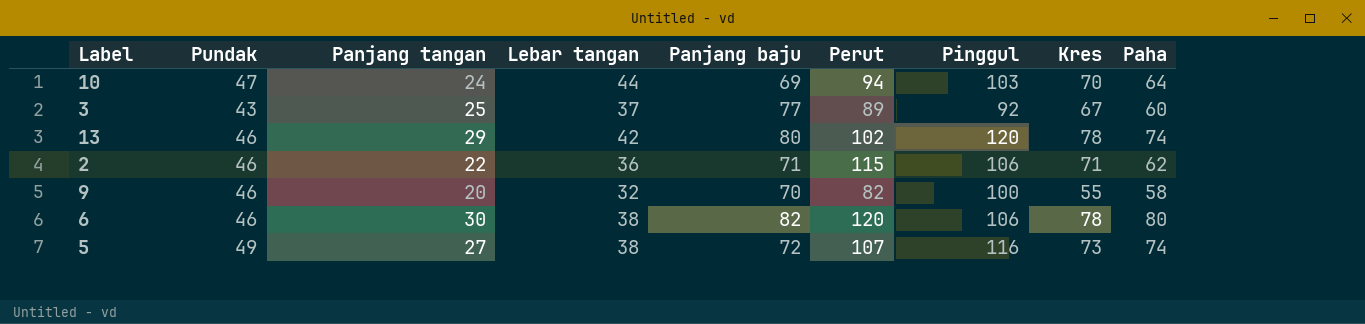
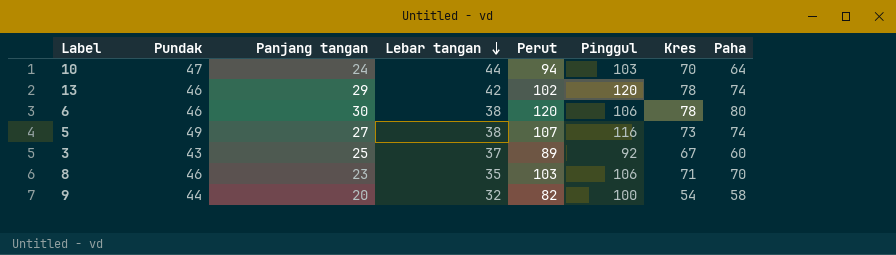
row order: none -> Lebar tangan descending
column Panjang baju | position: 5 -> none
row 2: 46 | 22 | 36 | 71 | 115 | 106 | 71 | 62 -> none
row 8: none -> 46 | 23 | 35 | 103 | 106 | 71 | 70
9 | Pundak: 46 -> 44
9 | Kres: 55 -> 54

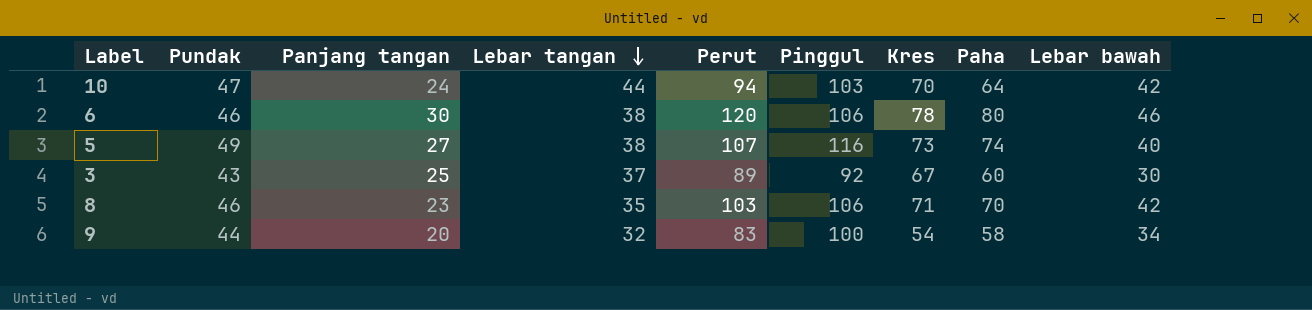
column Lebar bawah | position: none -> 9
row 13: 46 | 29 | 42 | 102 | 120 | 78 | 74 -> none
9 | Perut: 82 -> 83

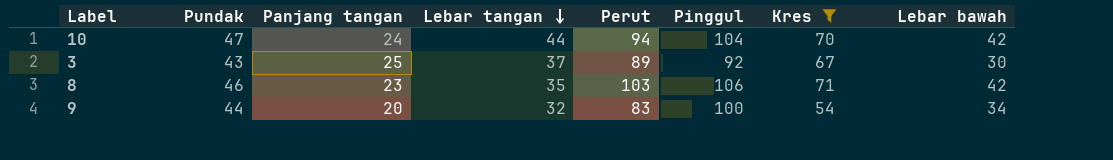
filter: none -> Kres <= 71
column Paha | position: 8 -> none
10 | Pinggul: 103 -> 104

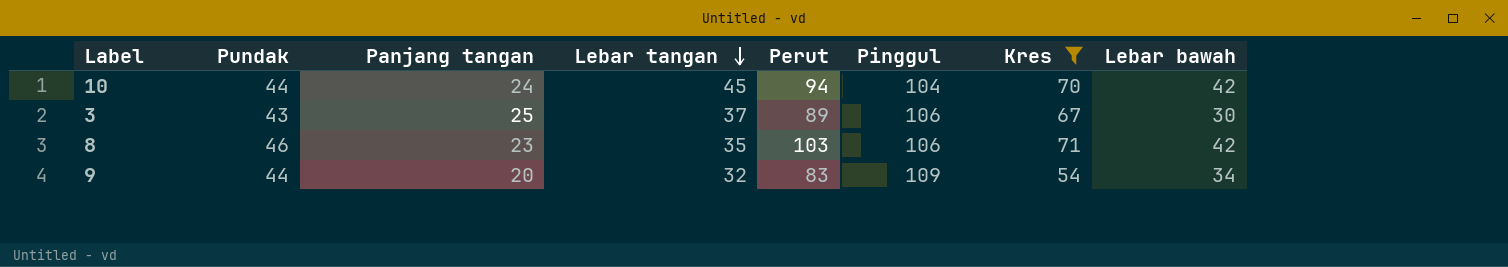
10 | Pundak: 47 -> 44
10 | Lebar tangan: 44 -> 45
3 | Pinggul: 92 -> 106
9 | Pinggul: 100 -> 109

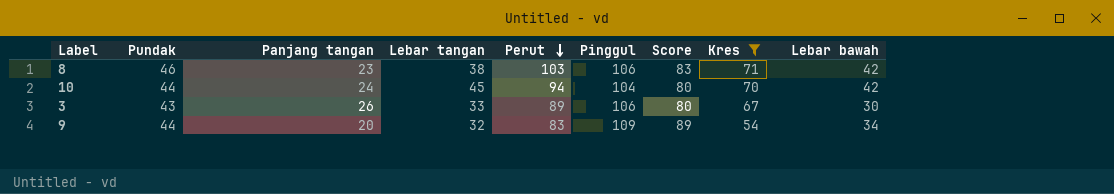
row order: Lebar tangan descending -> Perut descending
column Score | formula: none -> [Pinggul] - [Panjang tangan]
8 | Lebar tangan: 35 -> 38
3 | Panjang tangan: 25 -> 26
3 | Lebar tangan: 37 -> 33

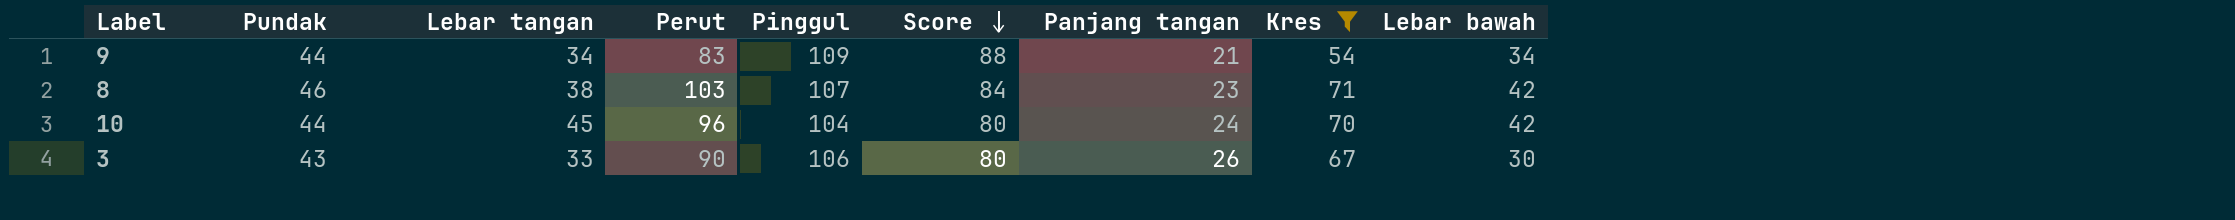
row order: Perut descending -> Score descending
column Panjang tangan | position: 3 -> 7
9 | Lebar tangan: 32 -> 34
9 | Score: 89 -> 88
9 | Panjang tangan: 20 -> 21
8 | Pinggul: 106 -> 107
8 | Score: 83 -> 84
10 | Perut: 94 -> 96
3 | Perut: 89 -> 90

